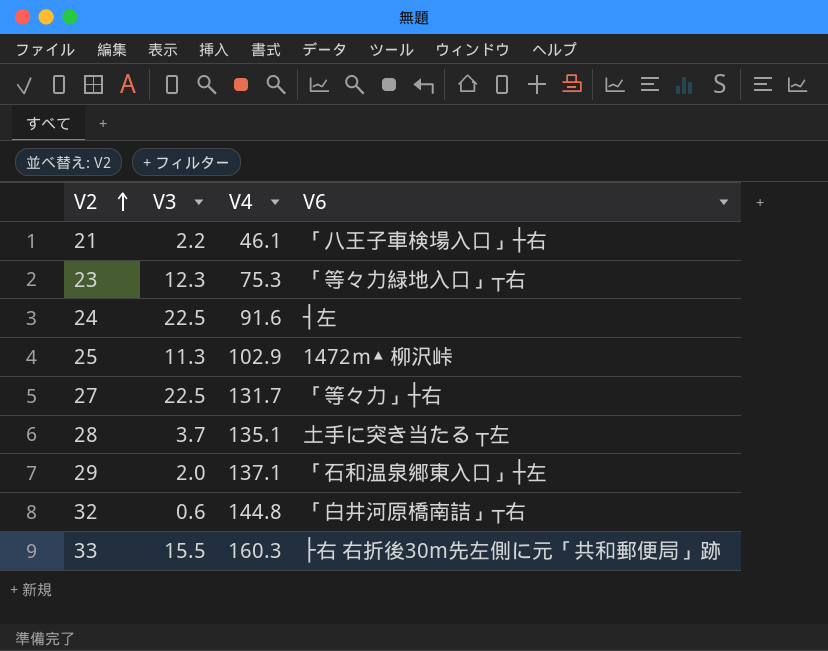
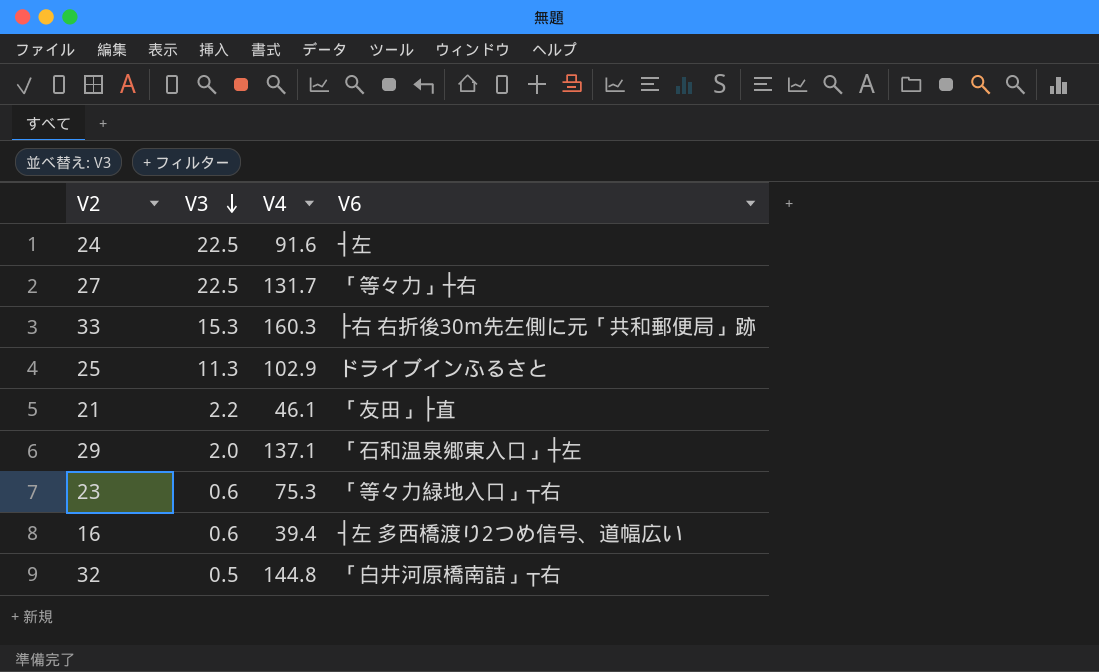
row order: V2 ascending -> V3 descending
row 28: 3.7 | 135.1 | 土手に突き当たる ┬左 -> none
33 | V3: 15.5 -> 15.3
25 | V6: 1472ｍ▲ 柳沢峠 -> ドライブインふるさと
21 | V6: 「八王子車検場入口」┼右 -> 「友田」├直
23 | V3: 12.3 -> 0.6
row 16: none -> 0.6 | 39.4 | ┤左 多西橋渡り2つめ信号、道幅広い
32 | V3: 0.6 -> 0.5

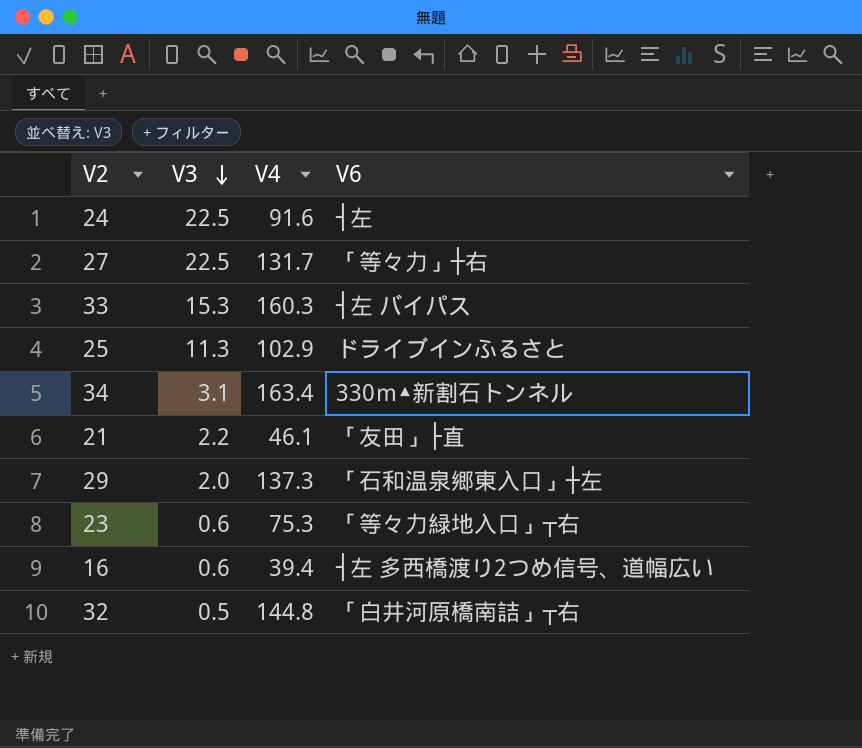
33 | V6: ├右 右折後30m先左側に元「共和郵便局」跡 -> ┤左 バイパス
row 34: none -> 3.1 | 163.4 | 330ｍ▲新割石トンネル
29 | V4: 137.1 -> 137.3

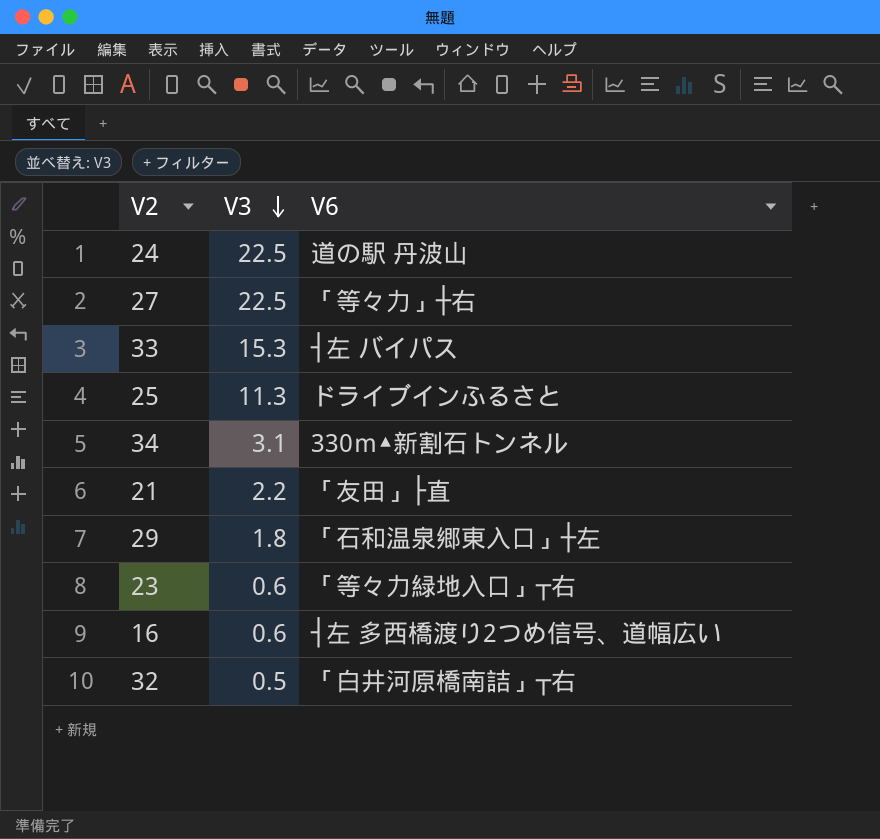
column V4 | position: 3 -> none
24 | V6: ┤左 -> 道の駅 丹波山
29 | V3: 2.0 -> 1.8

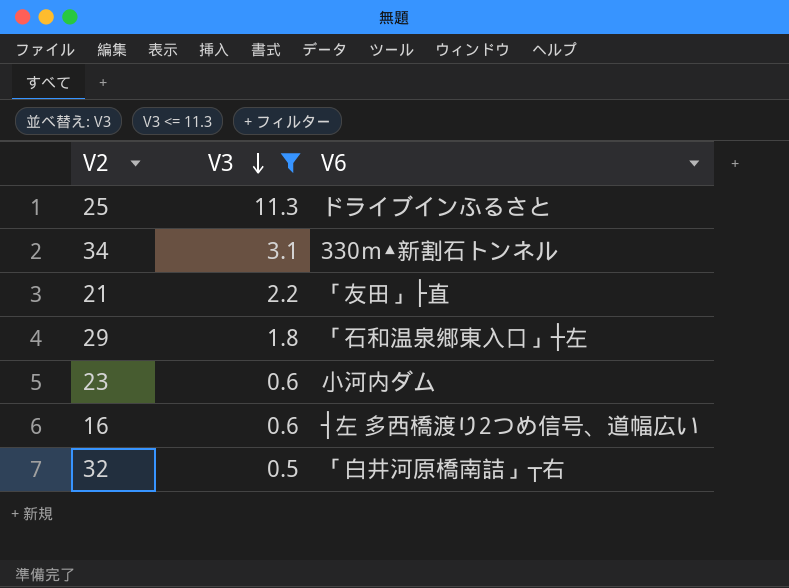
filter: none -> V3 <= 11.3
23 | V6: 「等々力緑地入口」┬右 -> 小河内ダム

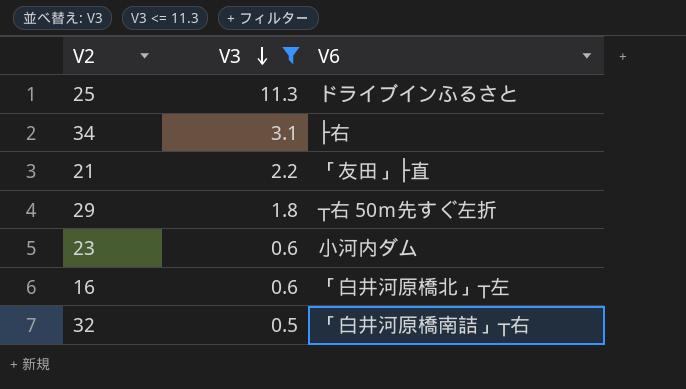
34 | V6: 330ｍ▲新割石トンネル -> ├右
29 | V6: 「石和温泉郷東入口」┼左 -> ┬右 50ｍ先すぐ左折
16 | V6: ┤左 多西橋渡り2つめ信号、道幅広い -> 「白井河原橋北」┬左

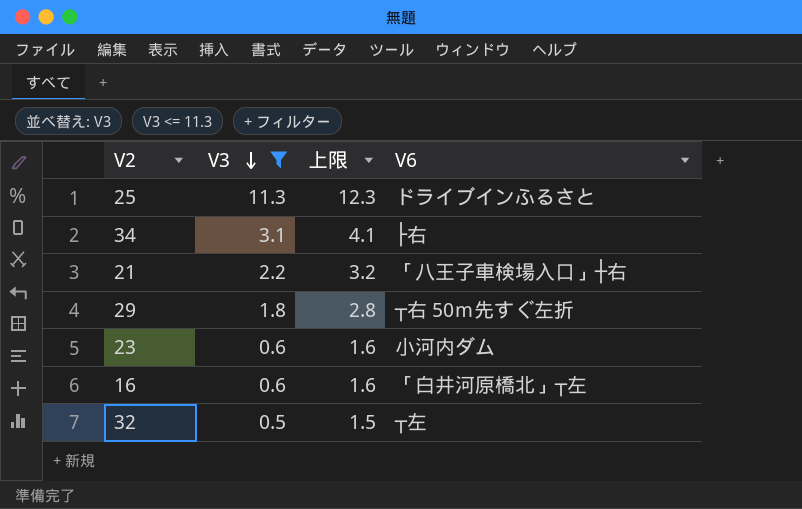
column 上限 | formula: none -> [V3] + 1
21 | V6: 「友田」├直 -> 「八王子車検場入口」┼右
32 | V6: 「白井河原橋南詰」┬右 -> ┬左

